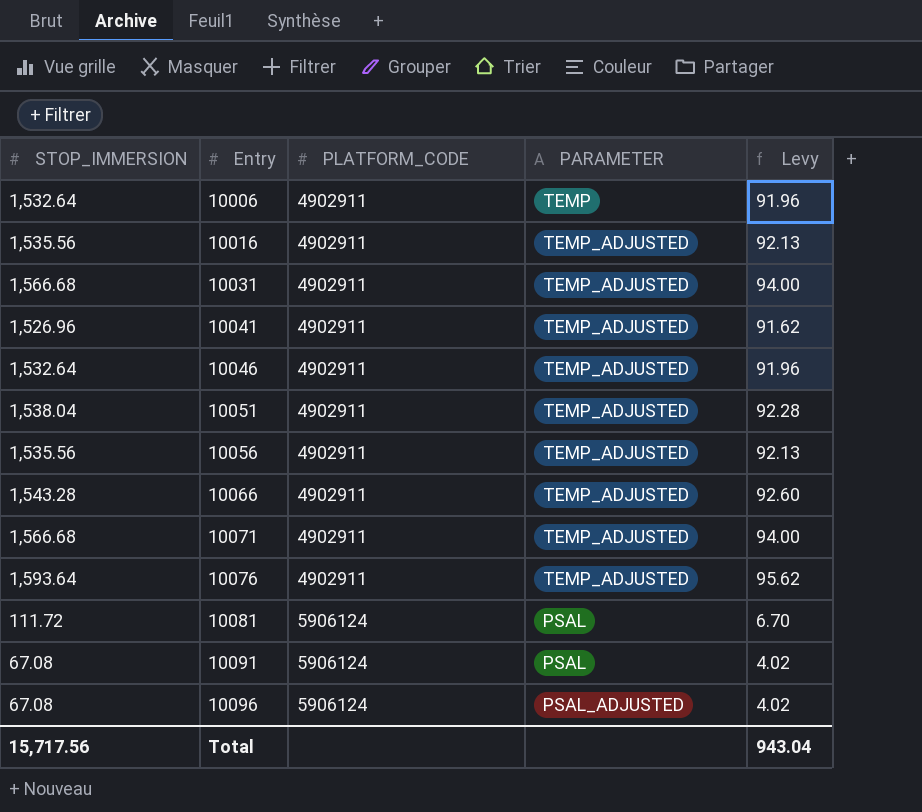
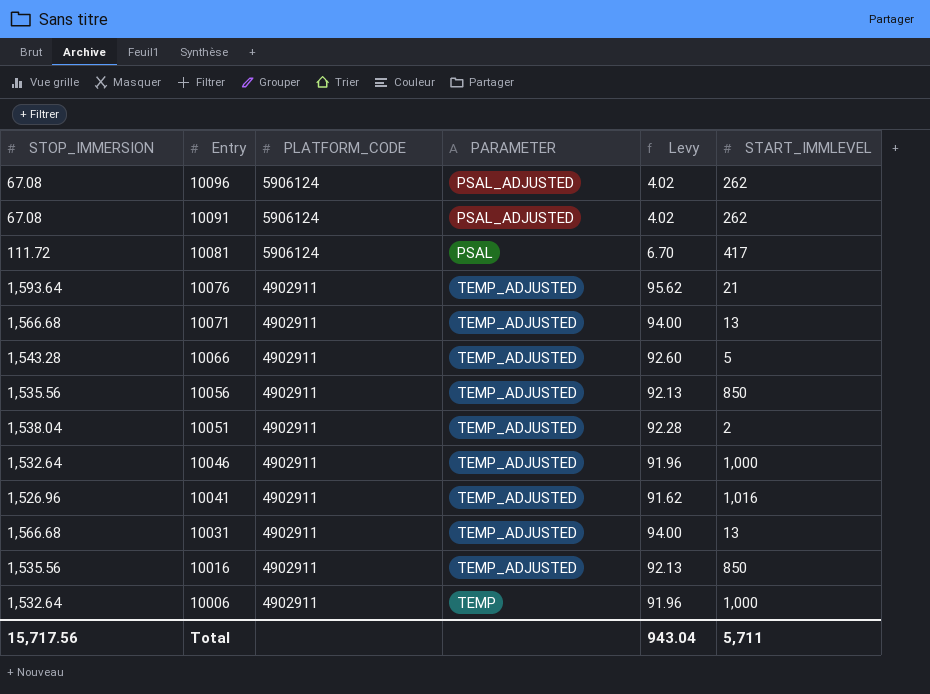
row order: Entry ascending -> Entry descending
column START_IMMLEVEL | position: none -> 6
10091 | PARAMETER: PSAL -> PSAL_ADJUSTED

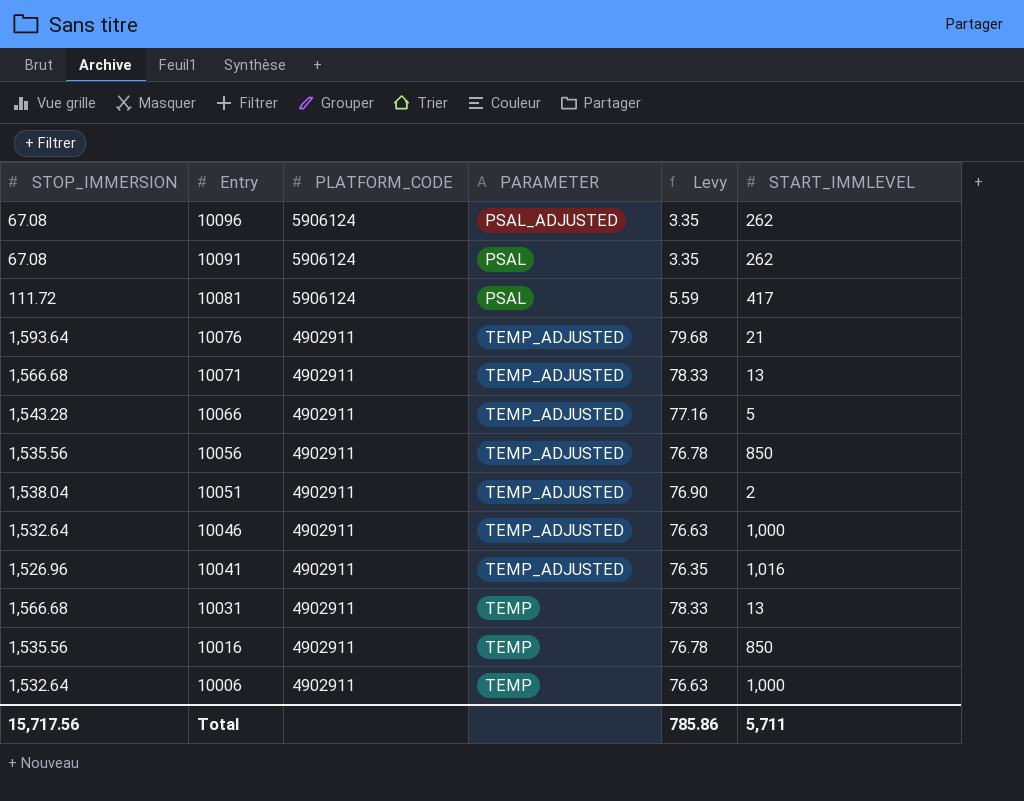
column Levy | formula: [STOP_IMMERSION] * 0.06 -> [STOP_IMMERSION] * 0.05
10091 | PARAMETER: PSAL_ADJUSTED -> PSAL
10031 | PARAMETER: TEMP_ADJUSTED -> TEMP
10016 | PARAMETER: TEMP_ADJUSTED -> TEMP
Total | Levy: 943.04 -> 785.86

